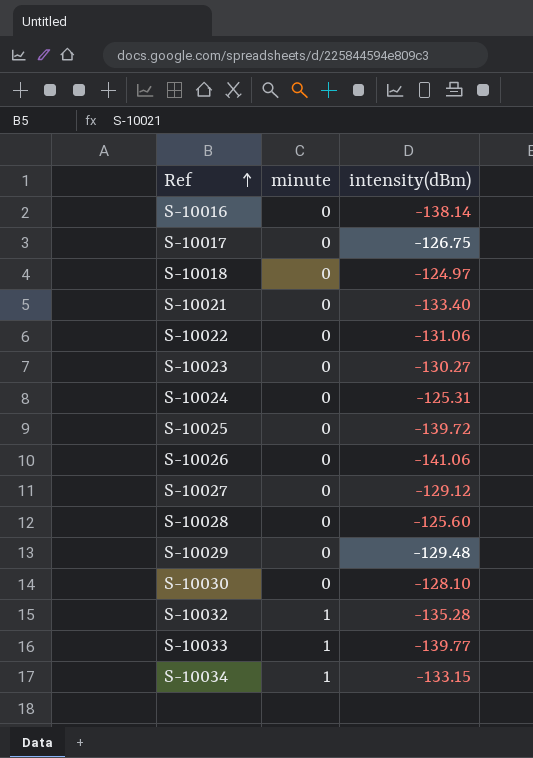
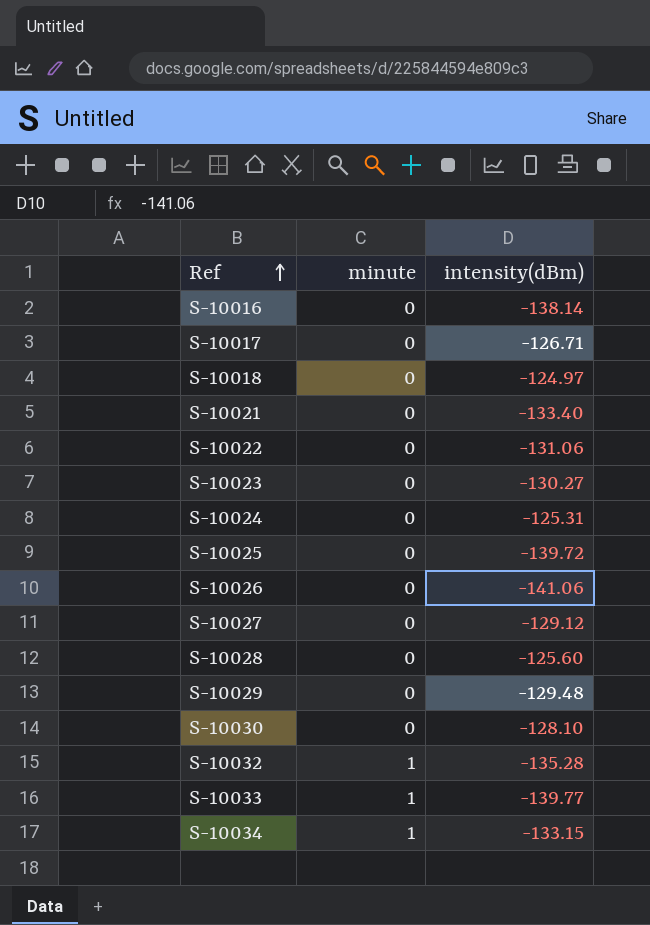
S-10017 | intensity(dBm): -126.75 -> -126.71

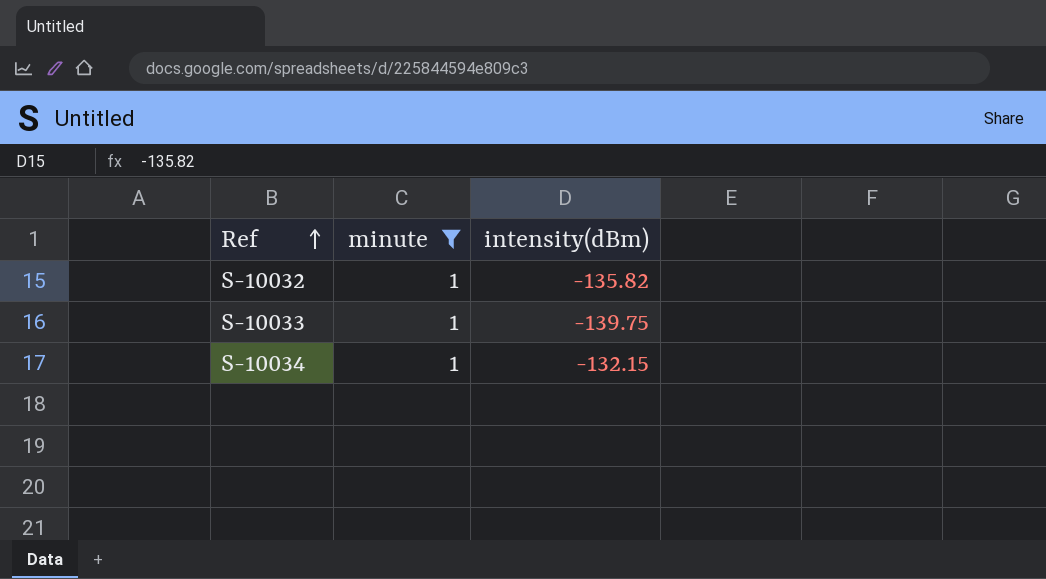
filter: none -> minute = 1
S-10032 | intensity(dBm): -135.28 -> -135.82
S-10033 | intensity(dBm): -139.77 -> -139.75
S-10034 | intensity(dBm): -133.15 -> -132.15

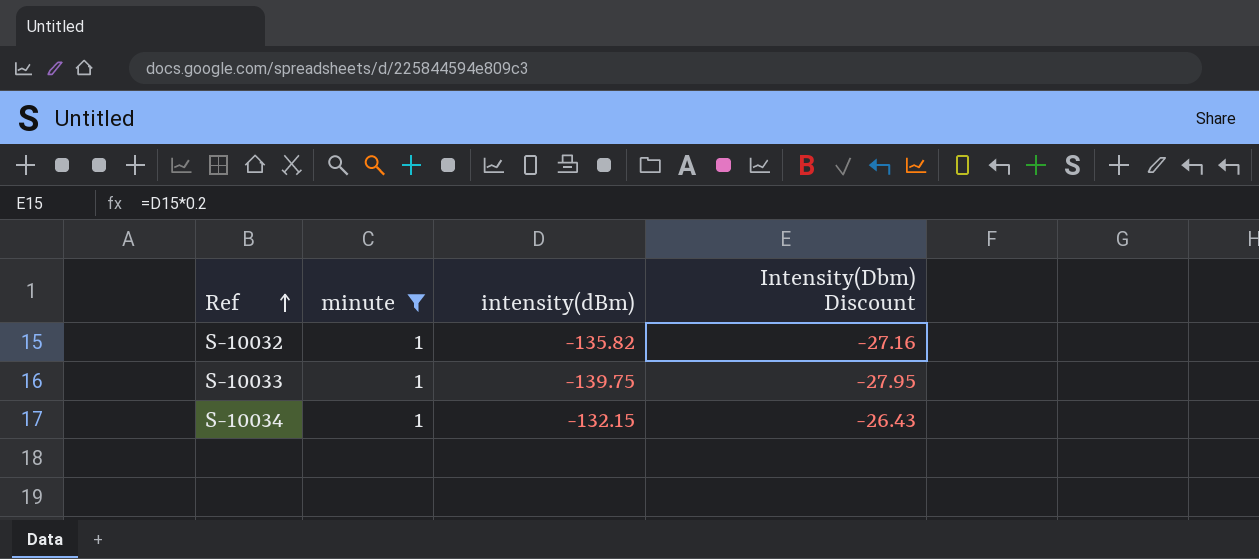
column Intensity(Dbm) Discount | formula: none -> [intensity(dBm)] * 0.2

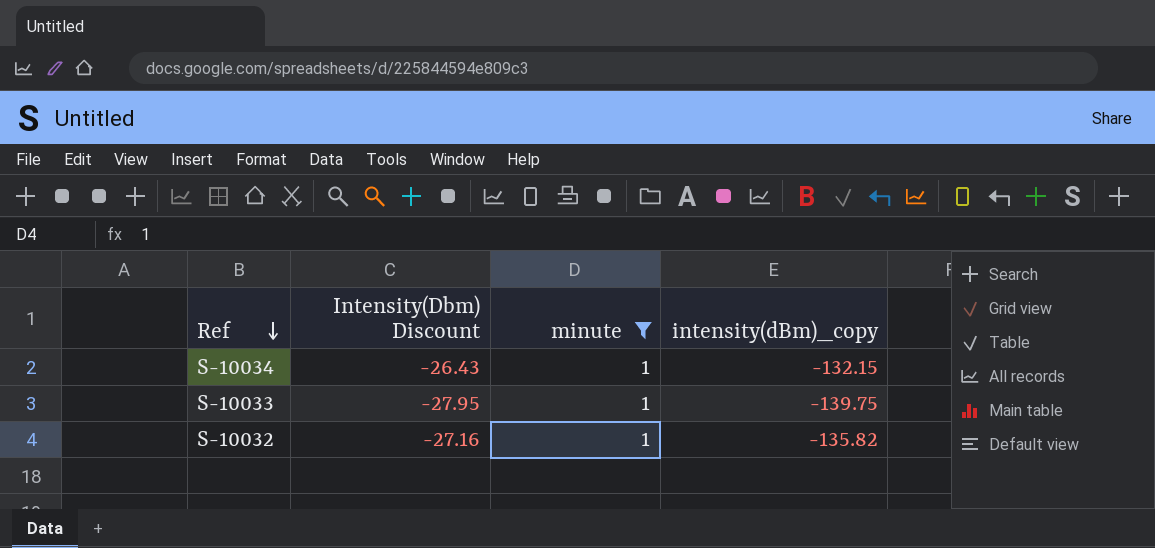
row order: Ref ascending -> Ref descending
column Intensity(Dbm) Discount | position: 4 -> 2
column name: intensity(dBm) -> intensity(dBm)_copy

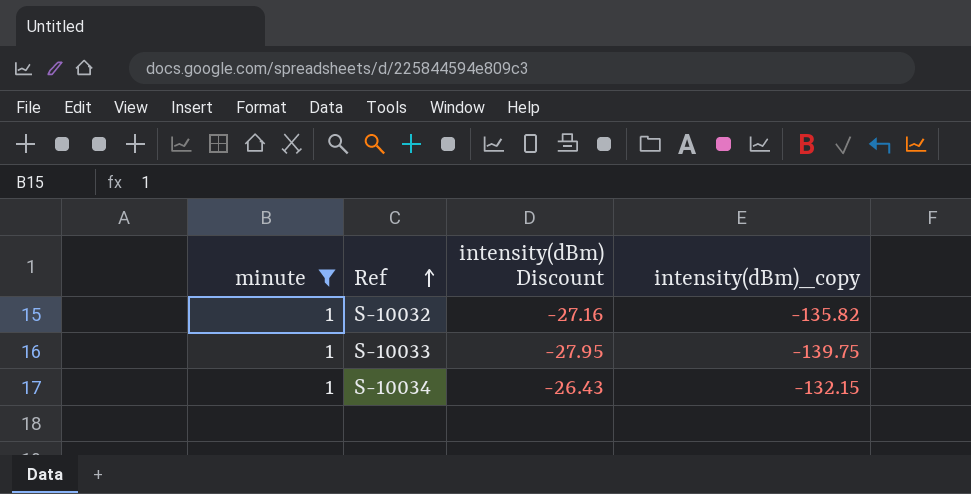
row order: Ref descending -> Ref ascending
column minute | position: 3 -> 1
column name: Intensity(Dbm) Discount -> intensity(dBm) Discount

